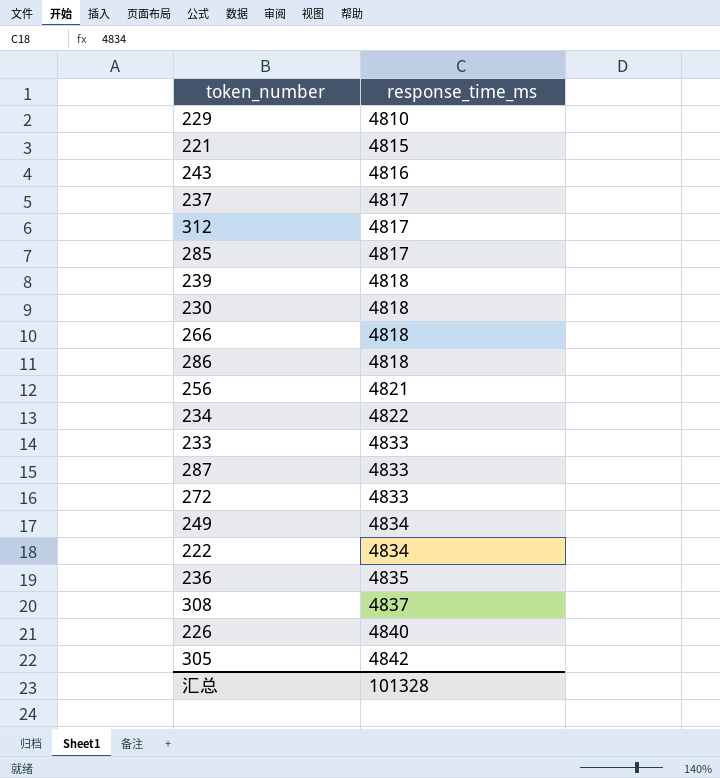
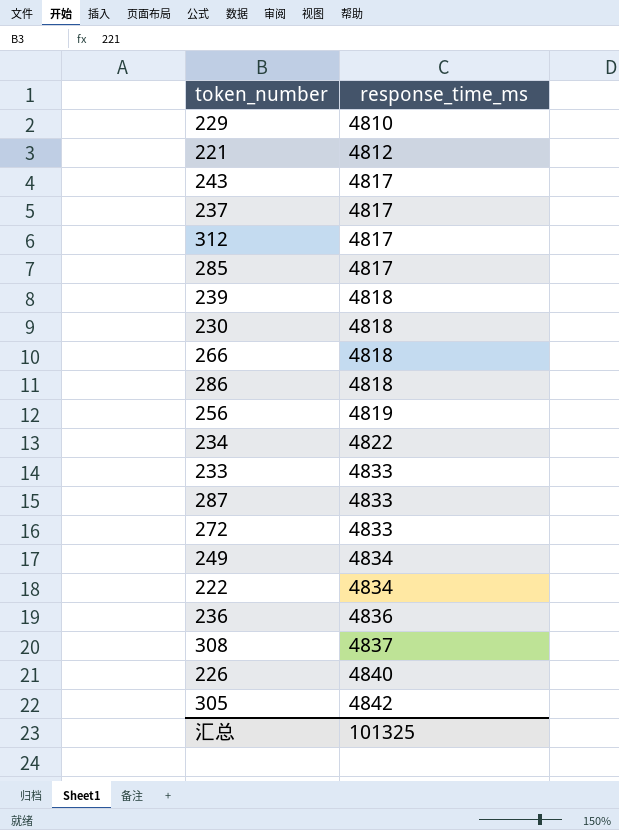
221 | response_time_ms: 4815 -> 4812
243 | response_time_ms: 4816 -> 4817
256 | response_time_ms: 4821 -> 4819
236 | response_time_ms: 4835 -> 4836
汇总 | response_time_ms: 101328 -> 101325

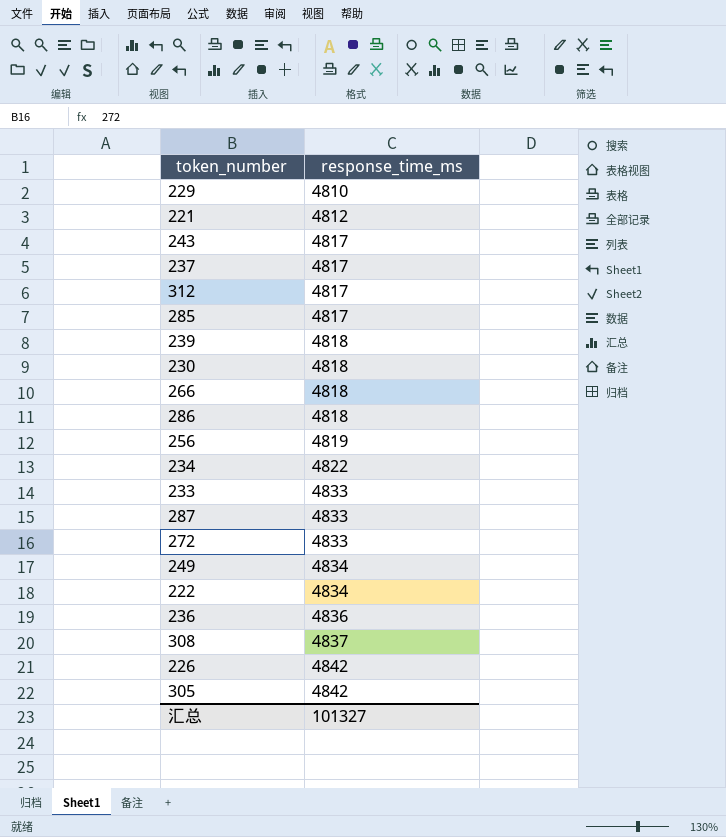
226 | response_time_ms: 4840 -> 4842
汇总 | response_time_ms: 101325 -> 101327

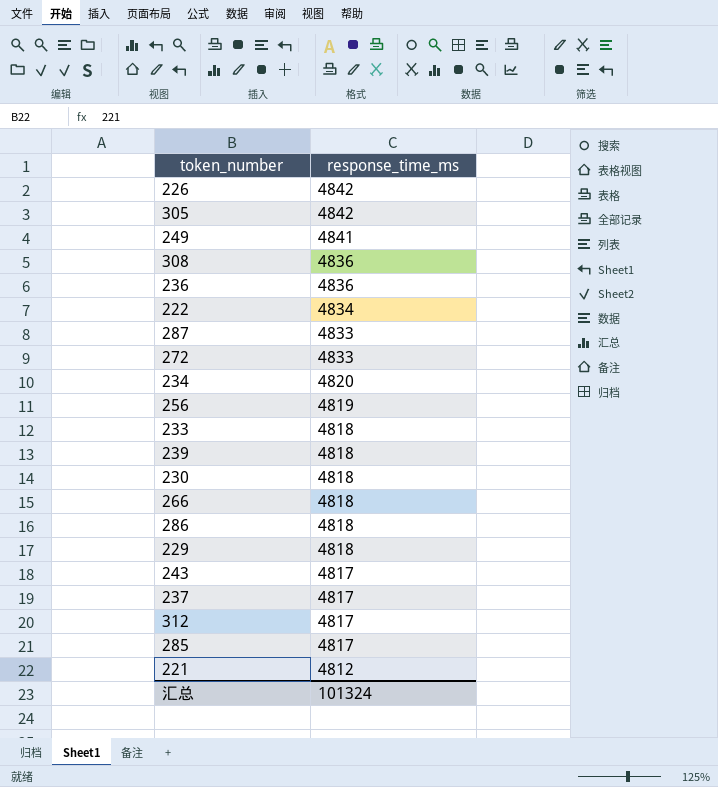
row order: response_time_ms ascending -> response_time_ms descending
249 | response_time_ms: 4834 -> 4841
308 | response_time_ms: 4837 -> 4836
234 | response_time_ms: 4822 -> 4820
233 | response_time_ms: 4833 -> 4818
229 | response_time_ms: 4810 -> 4818
汇总 | response_time_ms: 101327 -> 101324

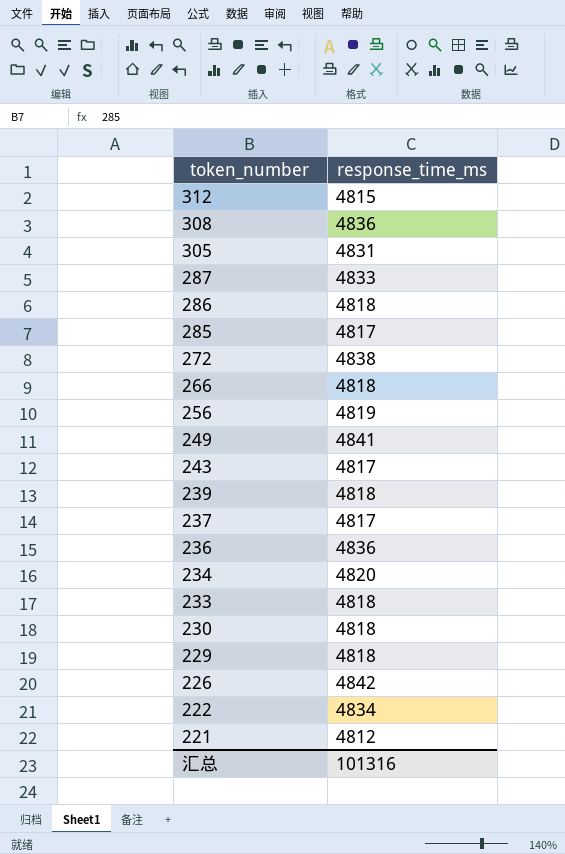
row order: response_time_ms descending -> token_number descending
312 | response_time_ms: 4817 -> 4815
305 | response_time_ms: 4842 -> 4831
272 | response_time_ms: 4833 -> 4838
汇总 | response_time_ms: 101324 -> 101316

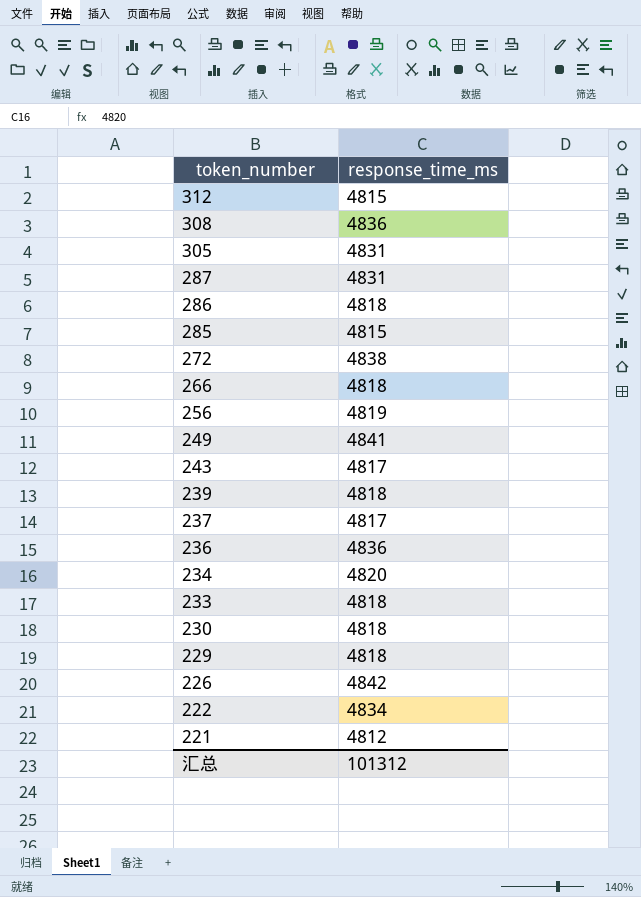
287 | response_time_ms: 4833 -> 4831
285 | response_time_ms: 4817 -> 4815
汇总 | response_time_ms: 101316 -> 101312

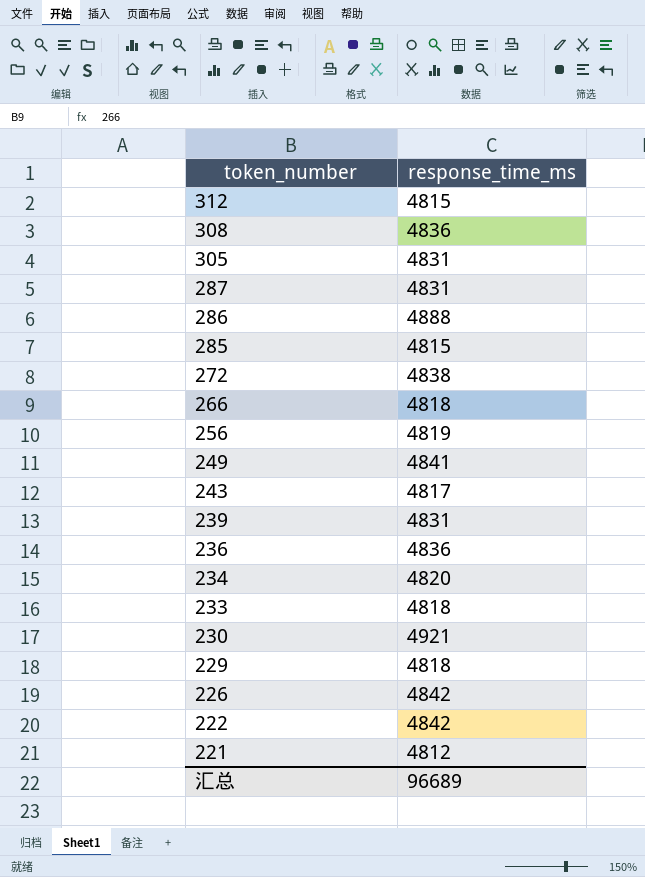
row 237: 4817 -> none
286 | response_time_ms: 4818 -> 4888
239 | response_time_ms: 4818 -> 4831
230 | response_time_ms: 4818 -> 4921
222 | response_time_ms: 4834 -> 4842
汇总 | response_time_ms: 101312 -> 96689

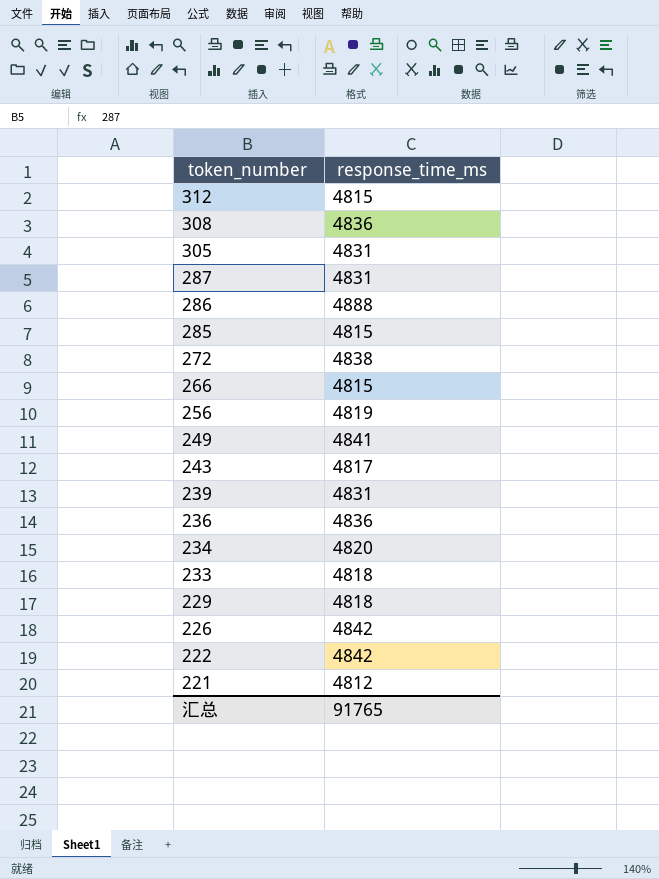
row 230: 4921 -> none
266 | response_time_ms: 4818 -> 4815
汇总 | response_time_ms: 96689 -> 91765

